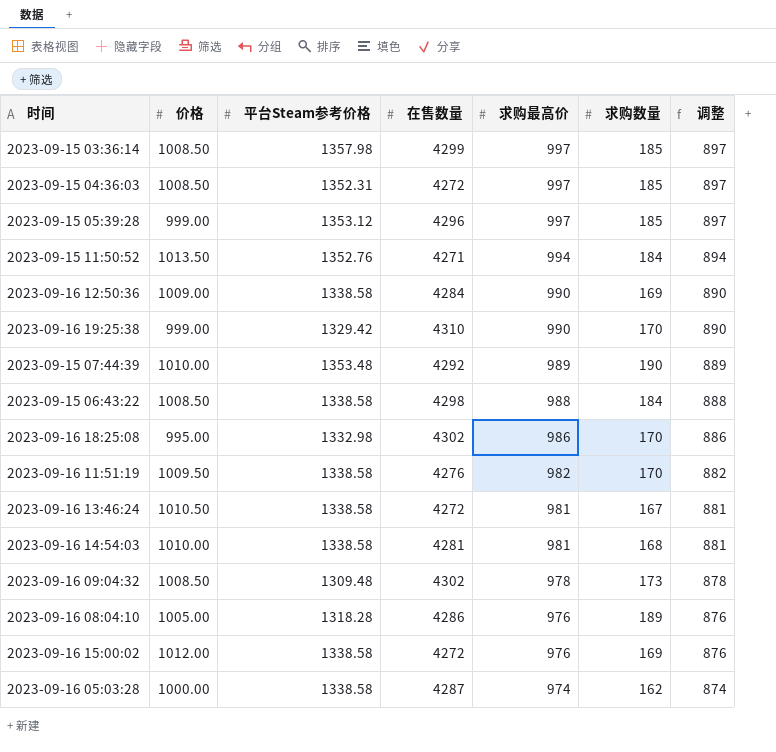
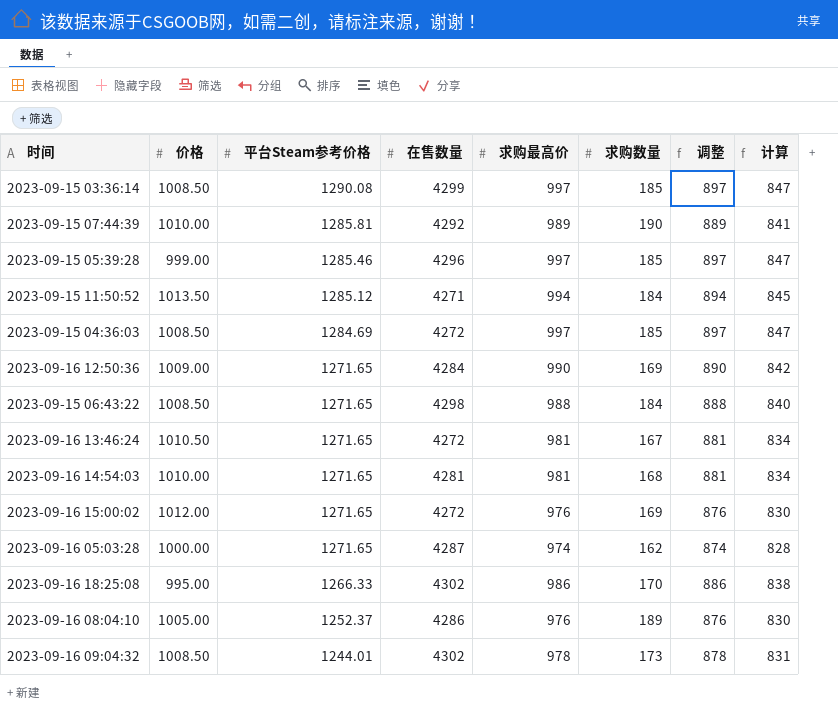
row order: 求购最高价 descending -> 平台Steam参考价格 descending
column 计算 | formula: none -> [求购最高价] * 0.85
row 2023-09-16 19:25:38: 999.00 | 1329.42 | 4310 | 990 | 170 | 890 -> none
row 2023-09-16 11:51:19: 1009.50 | 1338.58 | 4276 | 982 | 170 | 882 -> none
2023-09-15 03:36:14 | 平台Steam参考价格: 1357.98 -> 1290.08
2023-09-15 07:44:39 | 平台Steam参考价格: 1353.48 -> 1285.81
2023-09-15 05:39:28 | 平台Steam参考价格: 1353.12 -> 1285.46
2023-09-15 11:50:52 | 平台Steam参考价格: 1352.76 -> 1285.12
2023-09-15 04:36:03 | 平台Steam参考价格: 1352.31 -> 1284.69
2023-09-16 12:50:36 | 平台Steam参考价格: 1338.58 -> 1271.65
2023-09-15 06:43:22 | 平台Steam参考价格: 1338.58 -> 1271.65
2023-09-16 13:46:24 | 平台Steam参考价格: 1338.58 -> 1271.65
2023-09-16 14:54:03 | 平台Steam参考价格: 1338.58 -> 1271.65
2023-09-16 15:00:02 | 平台Steam参考价格: 1338.58 -> 1271.65
2023-09-16 05:03:28 | 平台Steam参考价格: 1338.58 -> 1271.65
2023-09-16 18:25:08 | 平台Steam参考价格: 1332.98 -> 1266.33
2023-09-16 08:04:10 | 平台Steam参考价格: 1318.28 -> 1252.37
2023-09-16 09:04:32 | 平台Steam参考价格: 1309.48 -> 1244.01

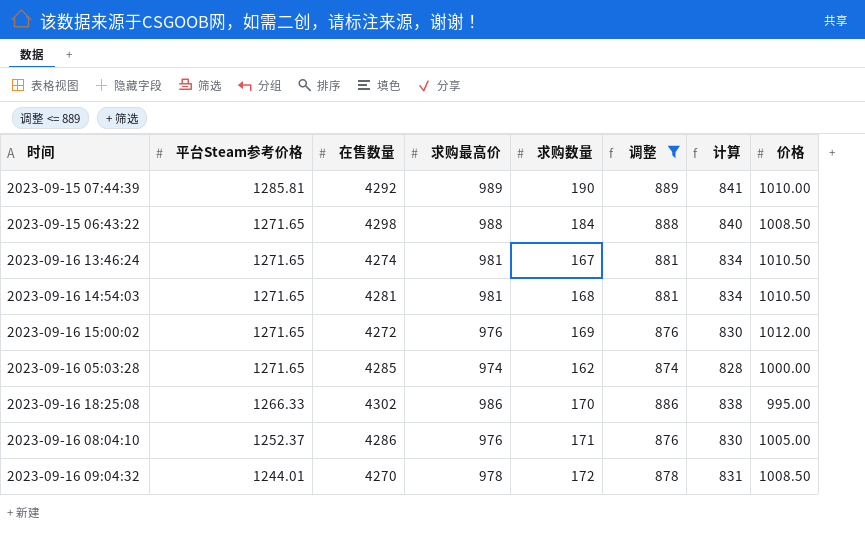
filter: none -> 调整 <= 889
column 价格 | position: 2 -> 8
2023-09-16 13:46:24 | 在售数量: 4272 -> 4274
2023-09-16 14:54:03 | 价格: 1010.00 -> 1010.50
2023-09-16 05:03:28 | 在售数量: 4287 -> 4285
2023-09-16 08:04:10 | 求购数量: 189 -> 171
2023-09-16 09:04:32 | 在售数量: 4302 -> 4270
2023-09-16 09:04:32 | 求购数量: 173 -> 172

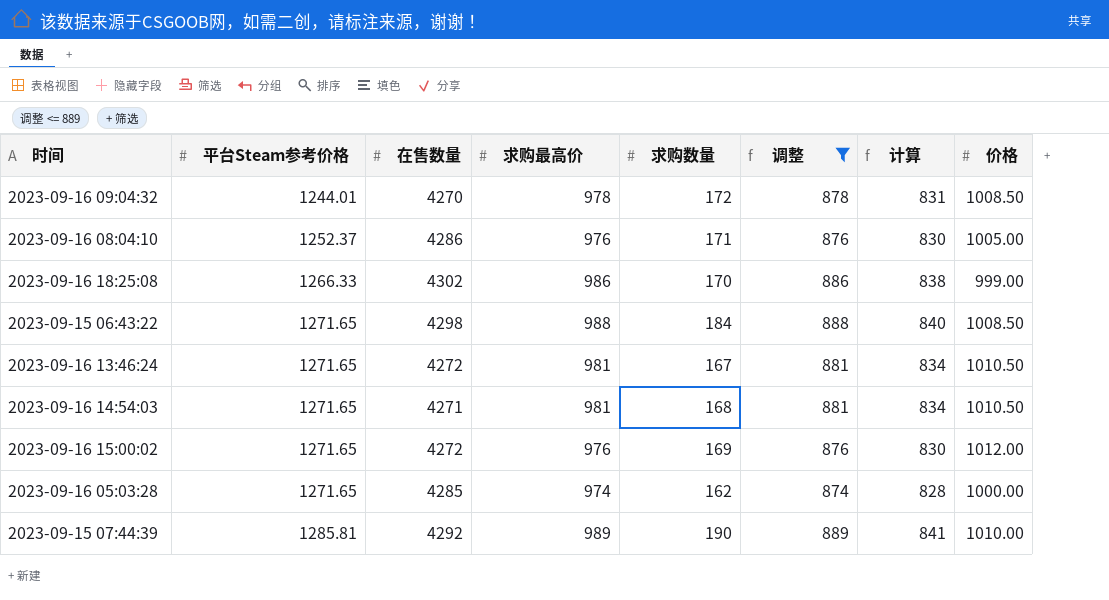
row order: 平台Steam参考价格 descending -> 平台Steam参考价格 ascending
2023-09-16 18:25:08 | 价格: 995.00 -> 999.00
2023-09-16 13:46:24 | 在售数量: 4274 -> 4272
2023-09-16 14:54:03 | 在售数量: 4281 -> 4271

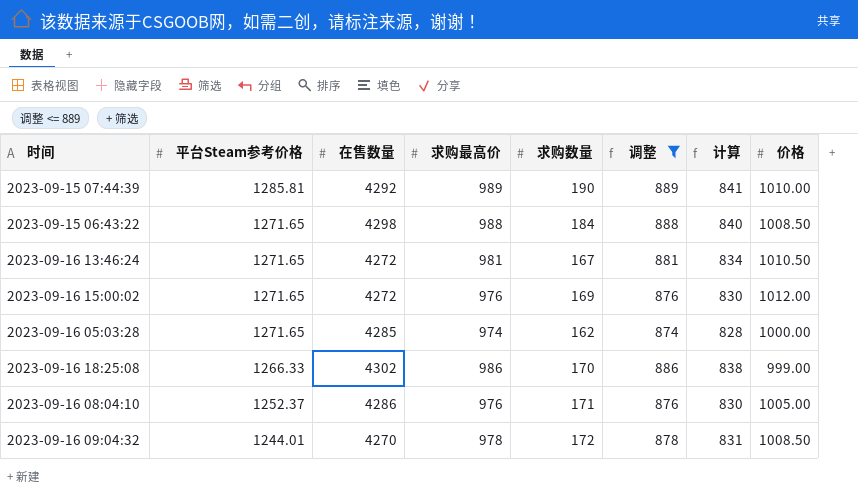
row order: 平台Steam参考价格 ascending -> 平台Steam参考价格 descending
row 2023-09-16 14:54:03: 1271.65 | 4271 | 981 | 168 | 881 | 834 | 1010.50 -> none

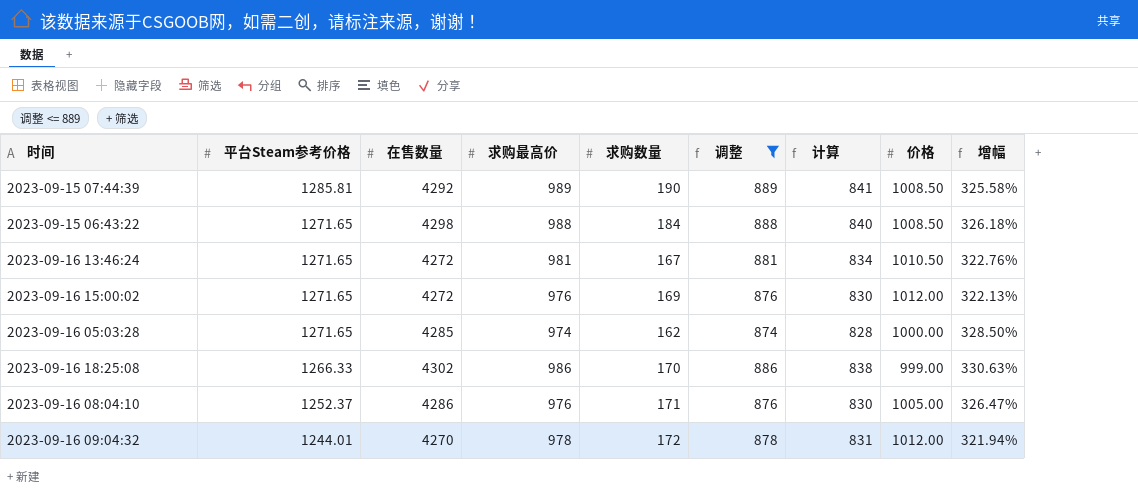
column 增幅 | formula: none -> ([在售数量] - [价格]) / [价格]
2023-09-15 07:44:39 | 价格: 1010.00 -> 1008.50
2023-09-16 09:04:32 | 价格: 1008.50 -> 1012.00

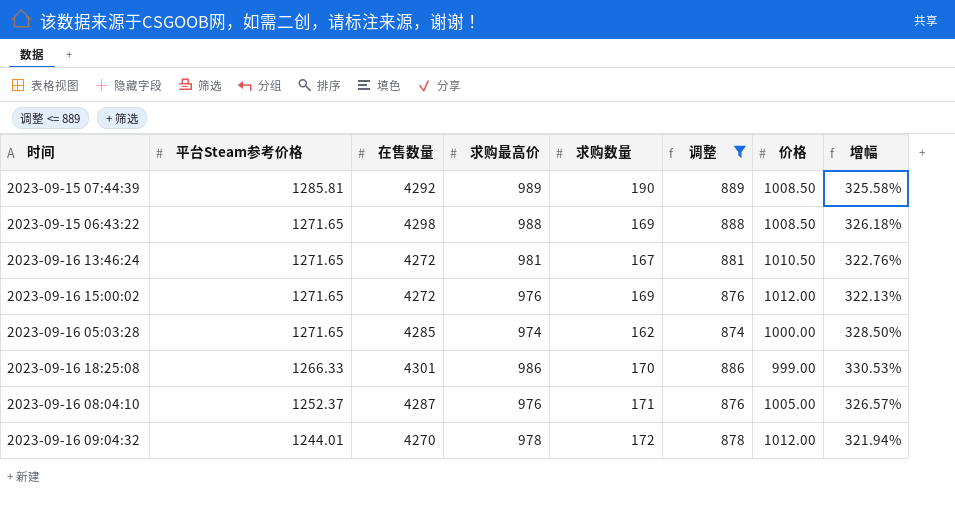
column 计算 | formula: [求购最高价] * 0.85 -> none
2023-09-15 06:43:22 | 求购数量: 184 -> 169
2023-09-16 18:25:08 | 在售数量: 4302 -> 4301
2023-09-16 18:25:08 | 增幅: 330.63% -> 330.53%
2023-09-16 08:04:10 | 在售数量: 4286 -> 4287
2023-09-16 08:04:10 | 增幅: 326.47% -> 326.57%

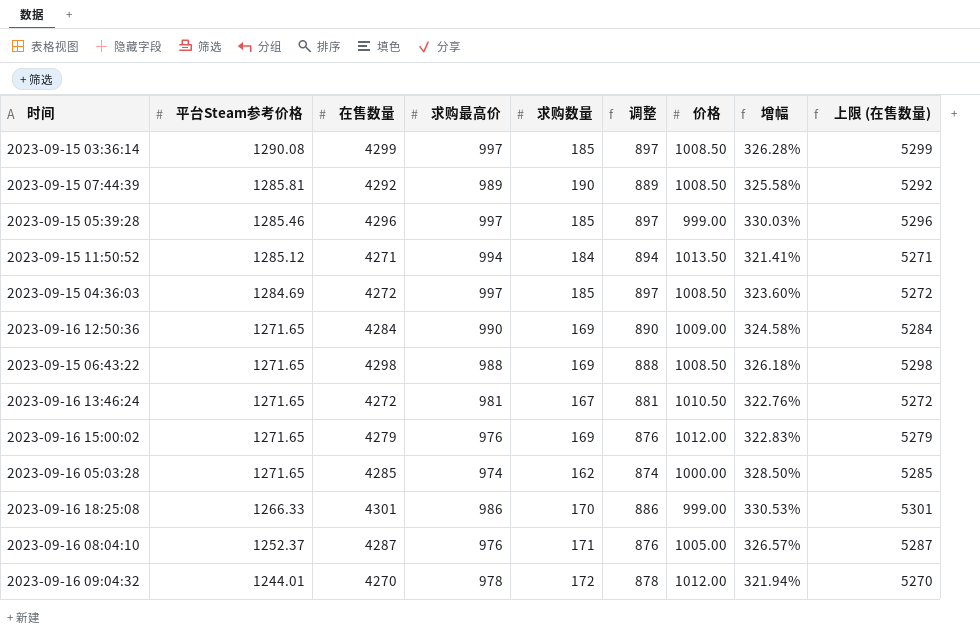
filter: 调整 <= 889 -> none
column 上限 (在售数量) | formula: none -> [在售数量] + 1000
2023-09-16 15:00:02 | 在售数量: 4272 -> 4279
2023-09-16 15:00:02 | 增幅: 322.13% -> 322.83%

